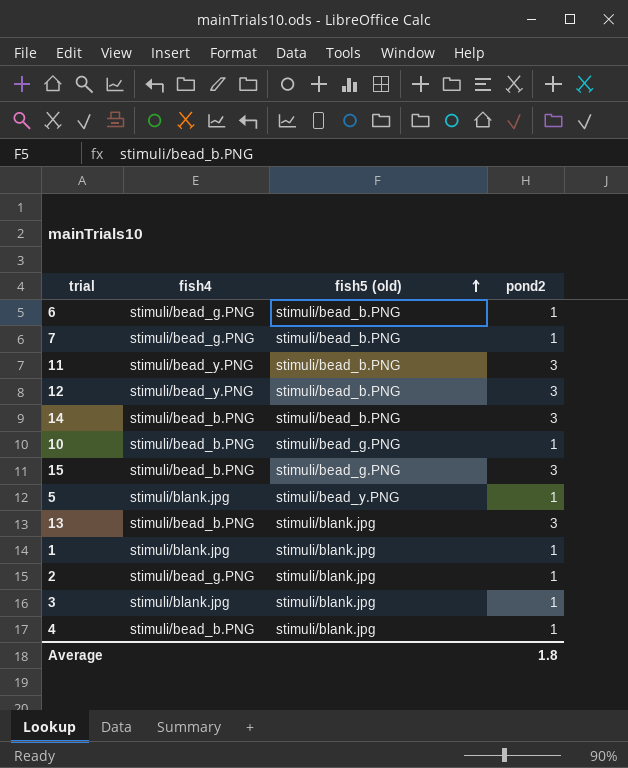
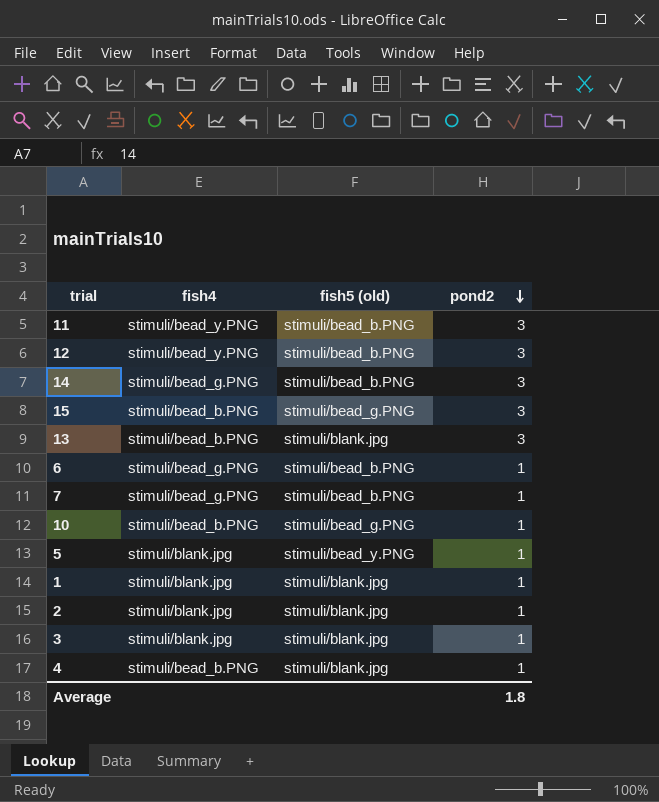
row order: fish5 (old) ascending -> pond2 descending
14 | fish4: stimuli/bead_b.PNG -> stimuli/bead_g.PNG
2 | fish4: stimuli/bead_g.PNG -> stimuli/blank.jpg

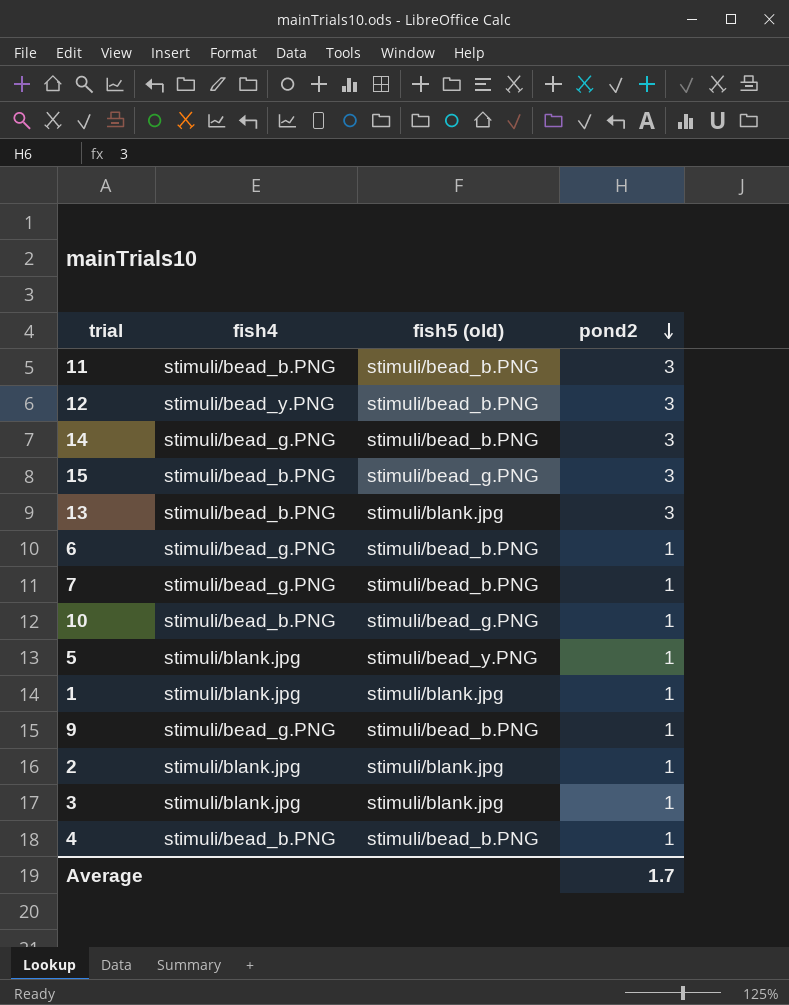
11 | fish4: stimuli/bead_y.PNG -> stimuli/bead_b.PNG
row 9: none -> stimuli/bead_g.PNG | stimuli/bead_b.PNG | 1
4 | fish5 (old): stimuli/blank.jpg -> stimuli/bead_b.PNG
Average | pond2: 1.8 -> 1.7

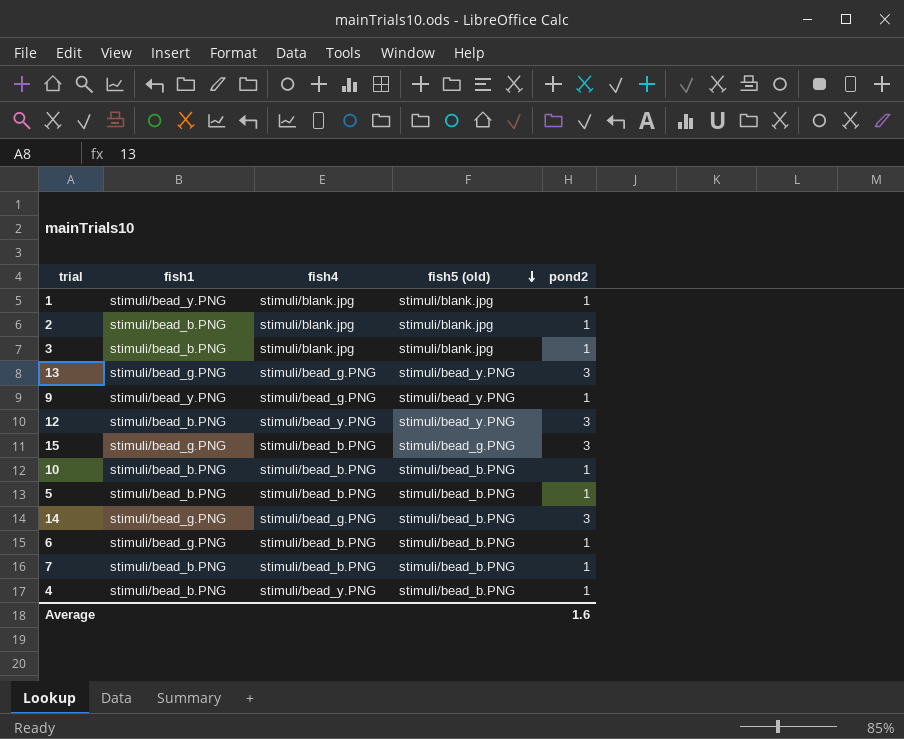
row order: pond2 descending -> fish5 (old) descending
column fish1 | position: none -> 2
row 11: stimuli/bead_b.PNG | stimuli/bead_b.PNG | 3 -> none
13 | fish4: stimuli/bead_b.PNG -> stimuli/bead_g.PNG
13 | fish5 (old): stimuli/blank.jpg -> stimuli/bead_y.PNG
9 | fish5 (old): stimuli/bead_b.PNG -> stimuli/bead_y.PNG
12 | fish5 (old): stimuli/bead_b.PNG -> stimuli/bead_y.PNG
10 | fish5 (old): stimuli/bead_g.PNG -> stimuli/bead_b.PNG
5 | fish4: stimuli/blank.jpg -> stimuli/bead_b.PNG
5 | fish5 (old): stimuli/bead_y.PNG -> stimuli/bead_b.PNG
6 | fish4: stimuli/bead_g.PNG -> stimuli/bead_b.PNG
7 | fish4: stimuli/bead_g.PNG -> stimuli/bead_b.PNG
4 | fish4: stimuli/bead_b.PNG -> stimuli/bead_y.PNG
Average | pond2: 1.7 -> 1.6

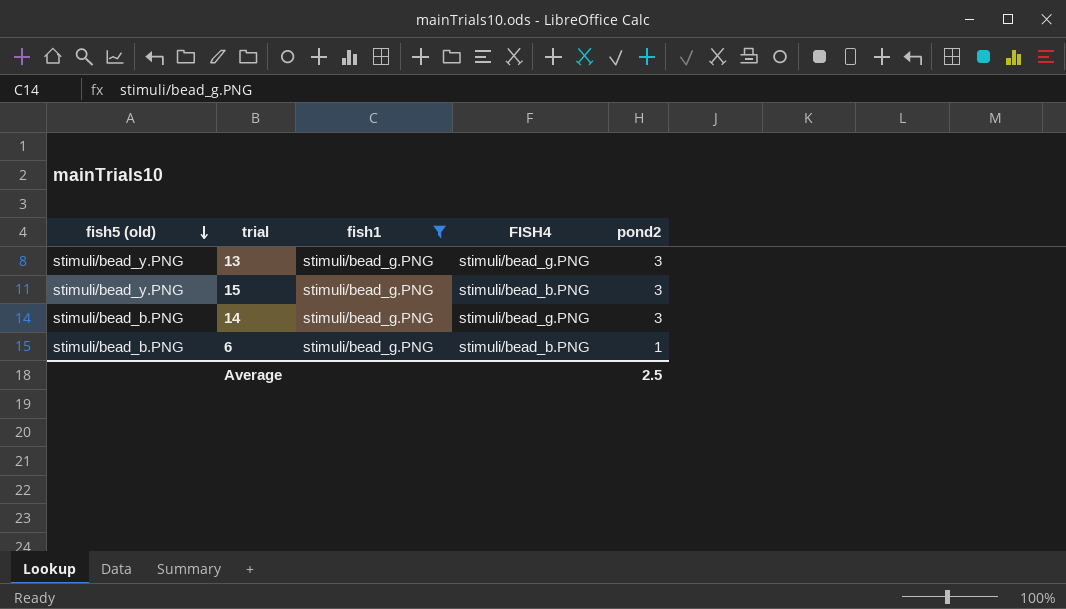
filter: none -> fish1 = stimuli/bead_g.PNG
column fish5 (old) | position: 4 -> 1
column name: fish4 -> FISH4
15 | fish5 (old): stimuli/bead_g.PNG -> stimuli/bead_y.PNG
Average | pond2: 1.6 -> 2.5

